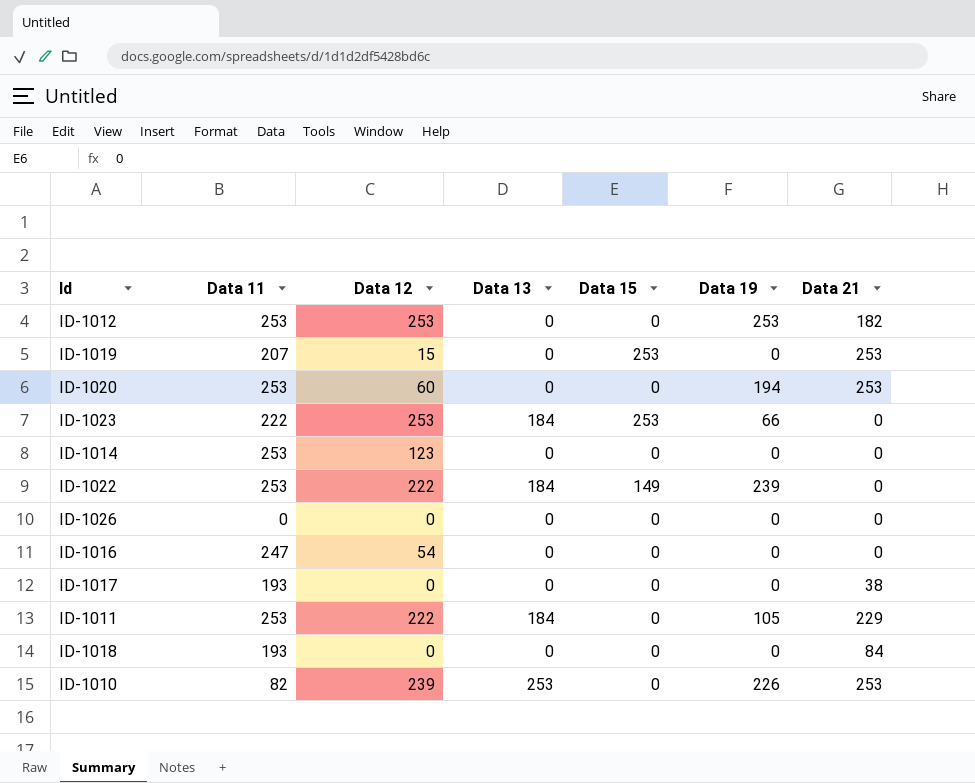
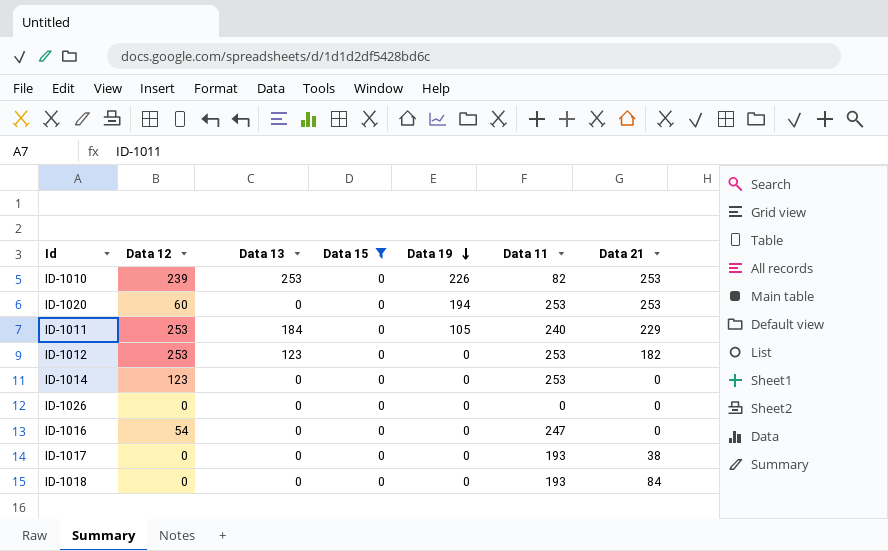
filter: none -> Data 15 = 0
row order: none -> Data 19 descending
column Data 11 | position: 2 -> 6
ID-1011 | Data 12: 222 -> 253
ID-1011 | Data 11: 253 -> 240
ID-1012 | Data 13: 0 -> 123
ID-1012 | Data 19: 253 -> 0

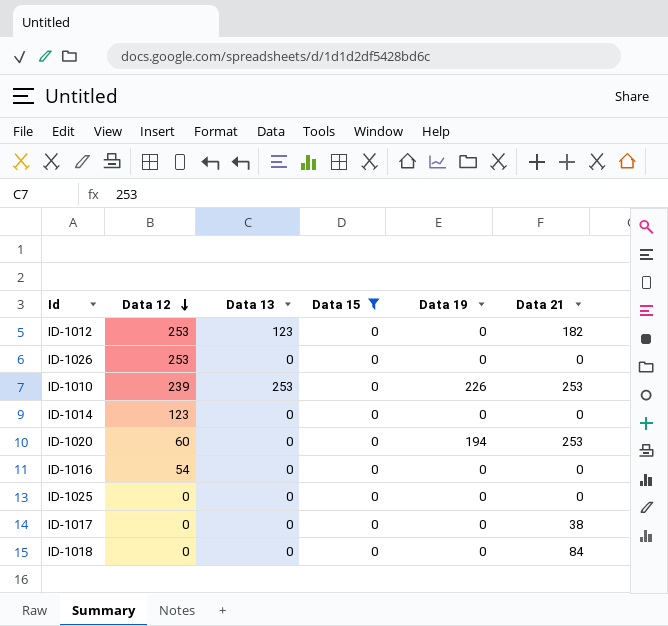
row order: Data 19 descending -> Data 12 descending
column Data 11 | position: 6 -> none
row ID-1011: 253 | 184 | 0 | 105 | 240 | 229 -> none
ID-1026 | Data 12: 0 -> 253
row ID-1025: none -> 0 | 0 | 0 | 0 | 0

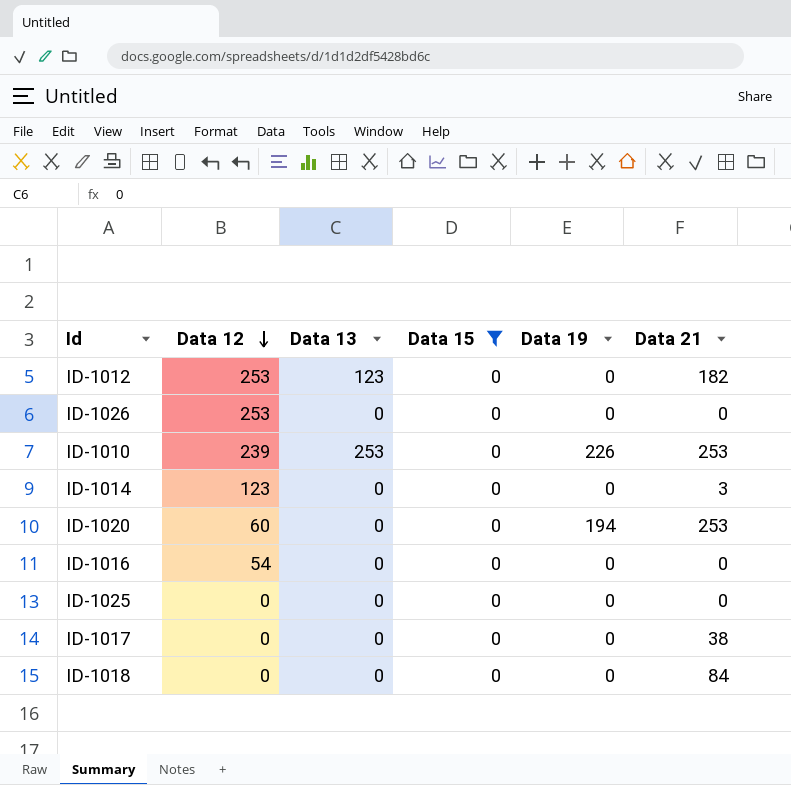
ID-1014 | Data 21: 0 -> 3

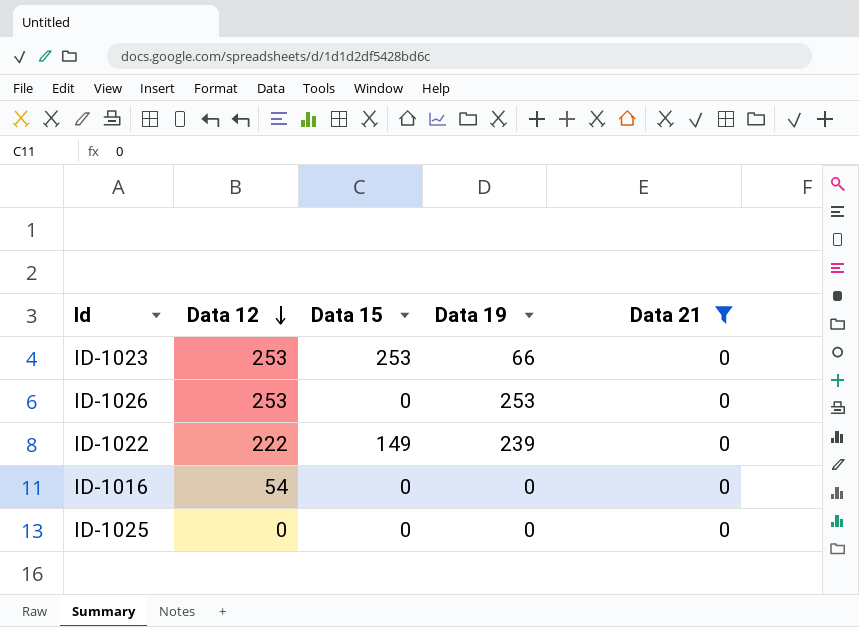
filter: Data 15 = 0 -> Data 21 = 0
column Data 13 | position: 3 -> none
ID-1026 | Data 19: 0 -> 253

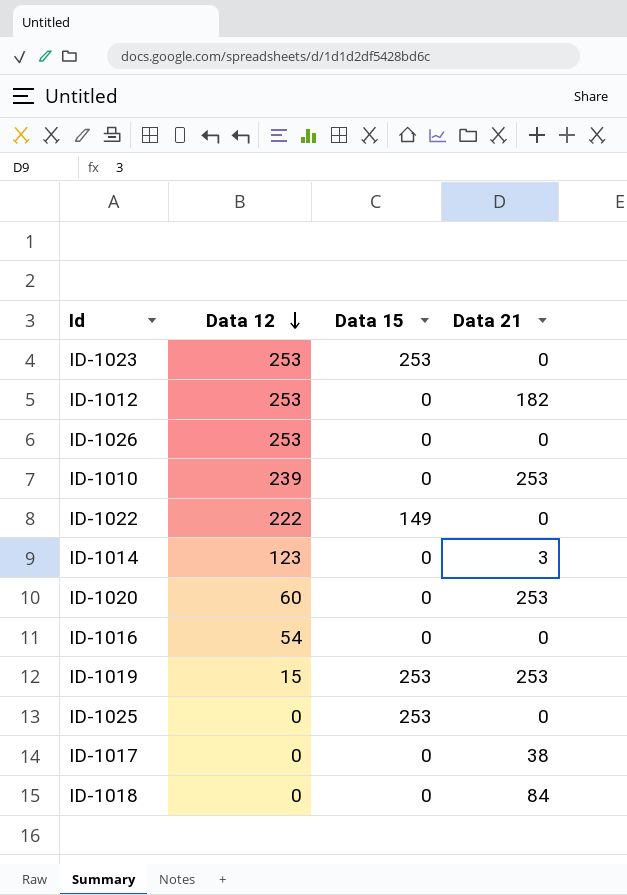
filter: Data 21 = 0 -> none
column Data 19 | position: 4 -> none
ID-1025 | Data 15: 0 -> 253

